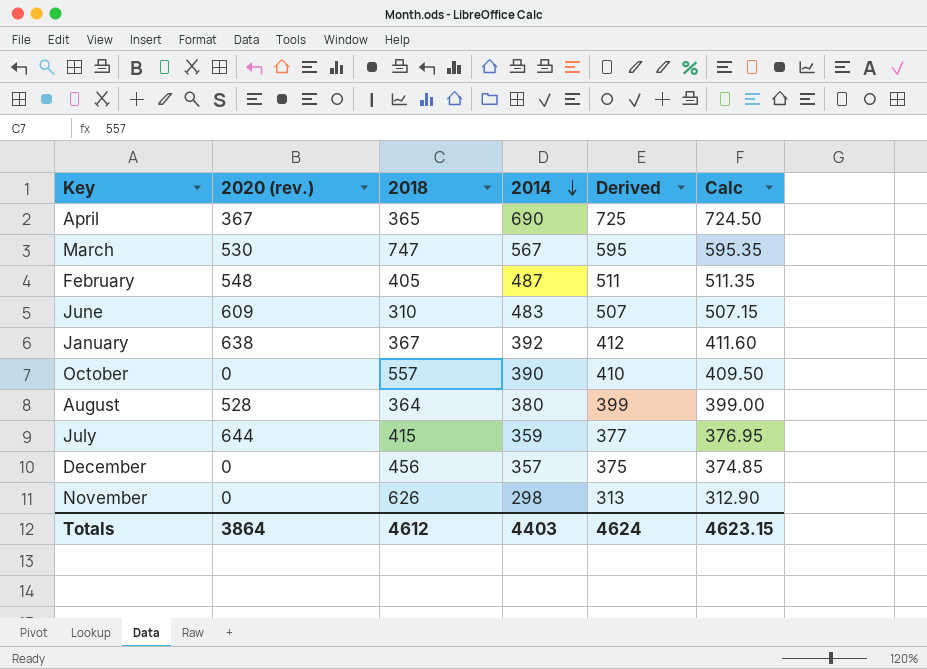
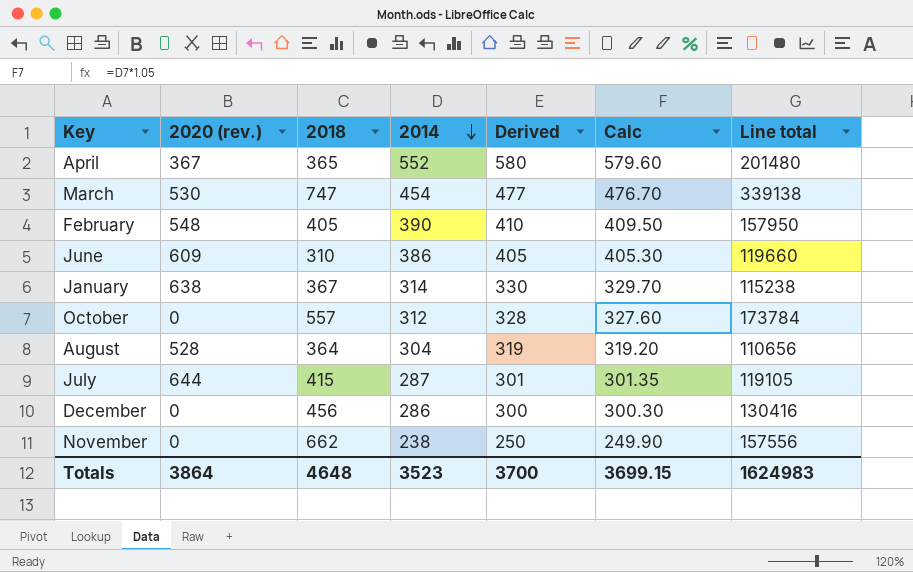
column Line total | formula: none -> [2018] * [2014]
April | 2014: 690 -> 552
April | Derived: 725 -> 580
April | Calc: 724.50 -> 579.60
March | 2014: 567 -> 454
March | Derived: 595 -> 477
March | Calc: 595.35 -> 476.70
February | 2014: 487 -> 390
February | Derived: 511 -> 410
February | Calc: 511.35 -> 409.50
June | 2014: 483 -> 386
June | Derived: 507 -> 405
June | Calc: 507.15 -> 405.30
January | 2014: 392 -> 314
January | Derived: 412 -> 330
January | Calc: 411.60 -> 329.70
October | 2014: 390 -> 312
October | Derived: 410 -> 328
October | Calc: 409.50 -> 327.60
August | 2014: 380 -> 304
August | Derived: 399 -> 319
August | Calc: 399.00 -> 319.20
July | 2014: 359 -> 287
July | Derived: 377 -> 301
July | Calc: 376.95 -> 301.35
December | 2014: 357 -> 286
December | Derived: 375 -> 300
December | Calc: 374.85 -> 300.30
November | 2018: 626 -> 662
November | 2014: 298 -> 238
November | Derived: 313 -> 250
November | Calc: 312.90 -> 249.90
Totals | 2018: 4612 -> 4648
Totals | 2014: 4403 -> 3523
Totals | Derived: 4624 -> 3700
Totals | Calc: 4623.15 -> 3699.15

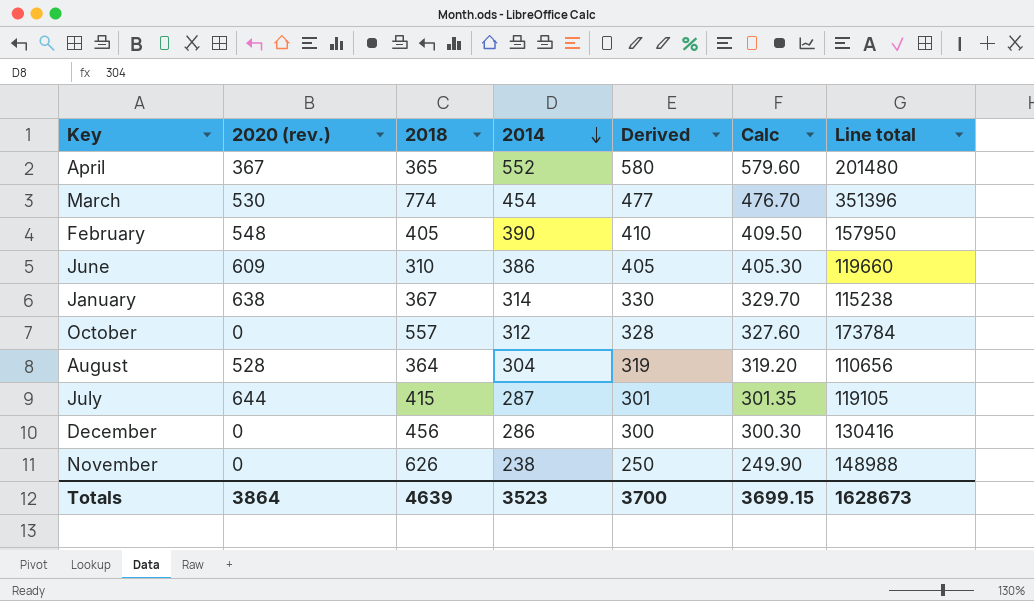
March | 2018: 747 -> 774
March | Line total: 339138 -> 351396
November | 2018: 662 -> 626
November | Line total: 157556 -> 148988
Totals | 2018: 4648 -> 4639
Totals | Line total: 1624983 -> 1628673

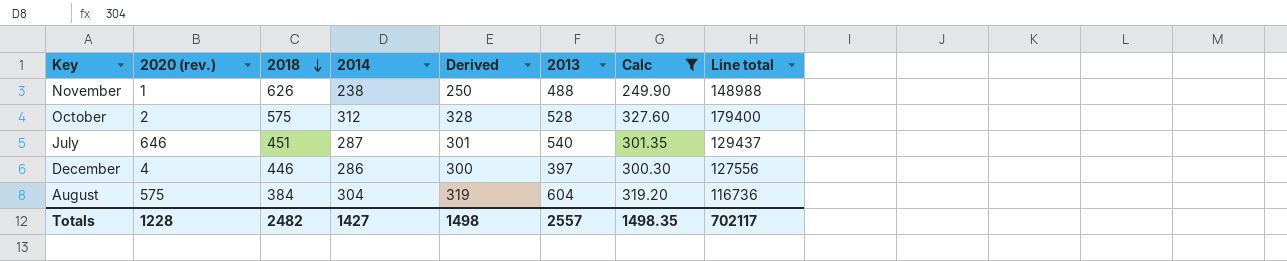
filter: none -> Calc <= 327.60
row order: 2014 descending -> 2018 descending
column 2013 | position: none -> 6
November | 2020 (rev.): 0 -> 1
October | 2020 (rev.): 0 -> 2
October | 2018: 557 -> 575
October | Line total: 173784 -> 179400
July | 2020 (rev.): 644 -> 646
July | 2018: 415 -> 451
July | Line total: 119105 -> 129437
December | 2020 (rev.): 0 -> 4
December | 2018: 456 -> 446
December | Line total: 130416 -> 127556
August | 2020 (rev.): 528 -> 575
August | 2018: 364 -> 384
August | Line total: 110656 -> 116736
Totals | 2020 (rev.): 3864 -> 1228
Totals | 2018: 4639 -> 2482
Totals | 2014: 3523 -> 1427
Totals | Derived: 3700 -> 1498
Totals | Calc: 3699.15 -> 1498.35
Totals | Line total: 1628673 -> 702117

